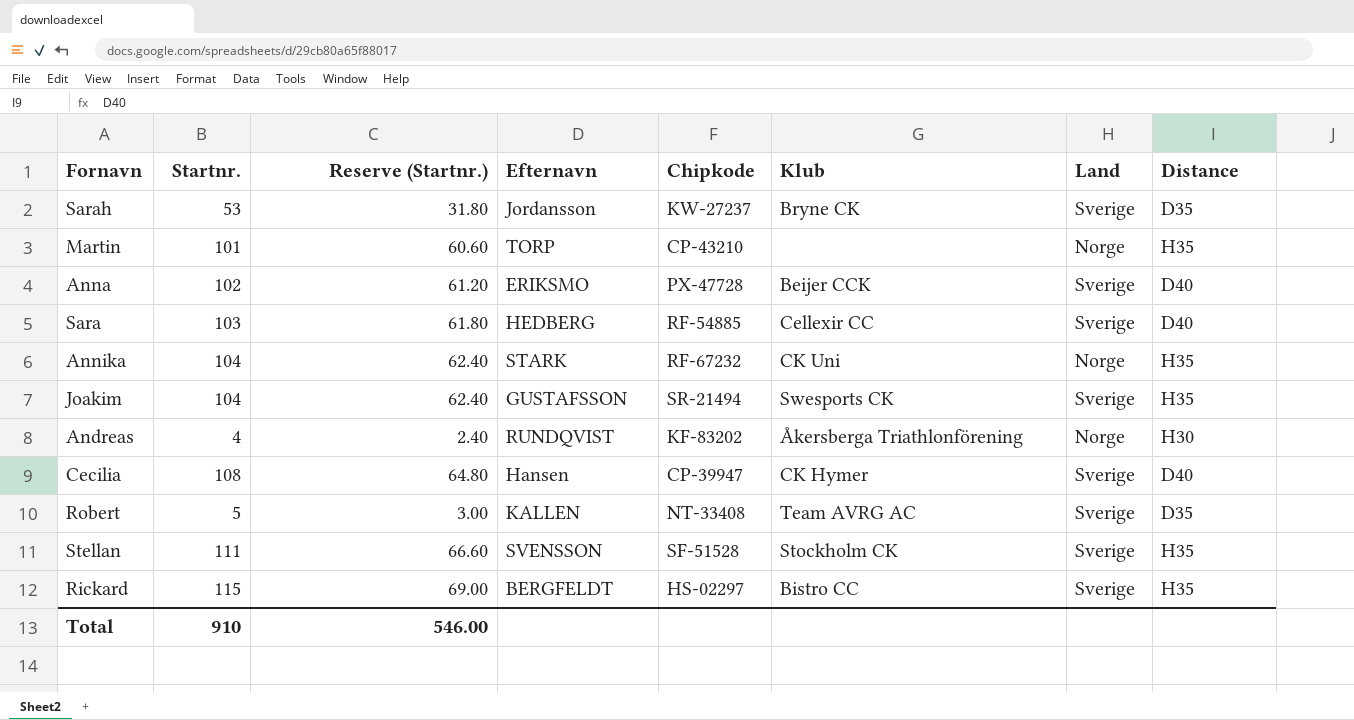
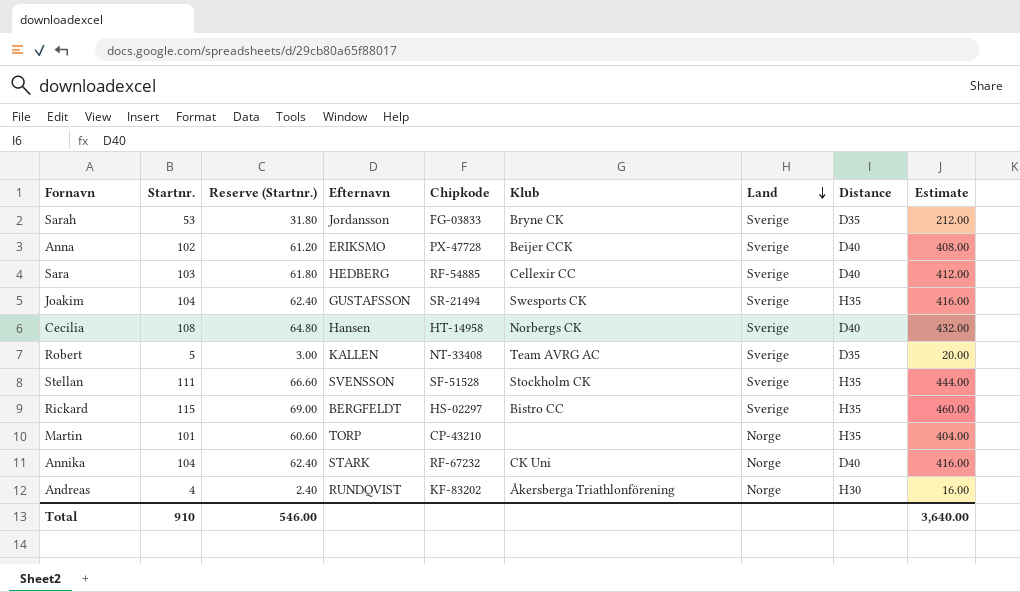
row order: none -> Land descending
column Estimate | formula: none -> [Startnr.] * 4
Sarah | Chipkode: KW-27237 -> FG-03833
Cecilia | Chipkode: CP-39947 -> HT-14958
Cecilia | Klub: CK Hymer -> Norbergs CK
Annika | Distance: H35 -> D40

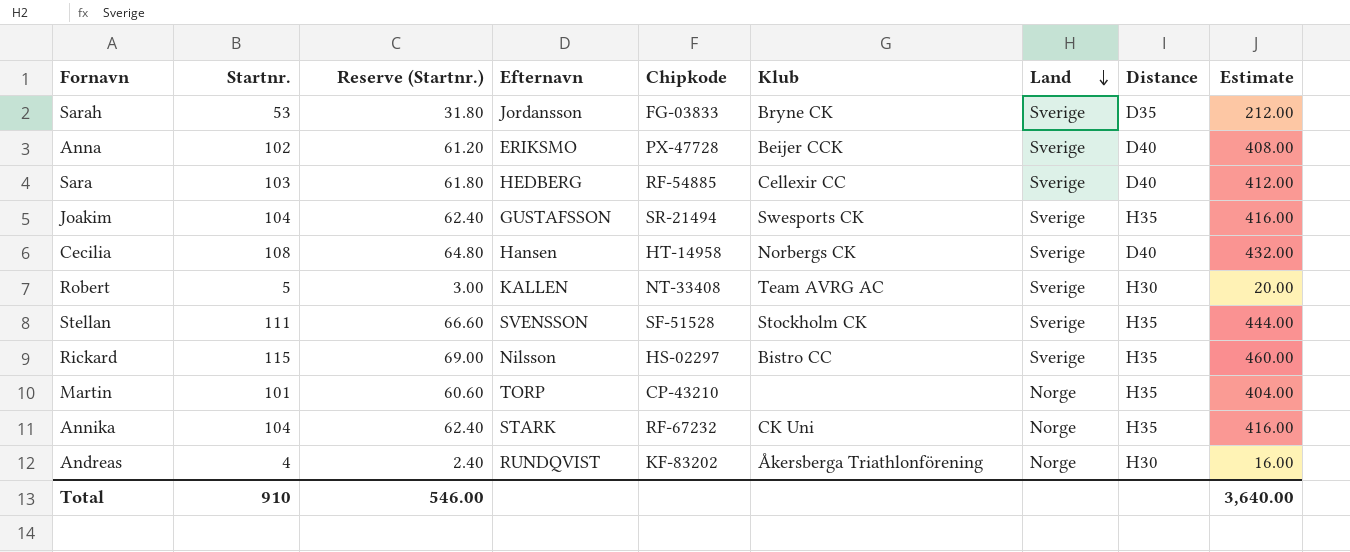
Robert | Distance: D35 -> H30
Rickard | Efternavn: BERGFELDT -> Nilsson
Annika | Distance: D40 -> H35

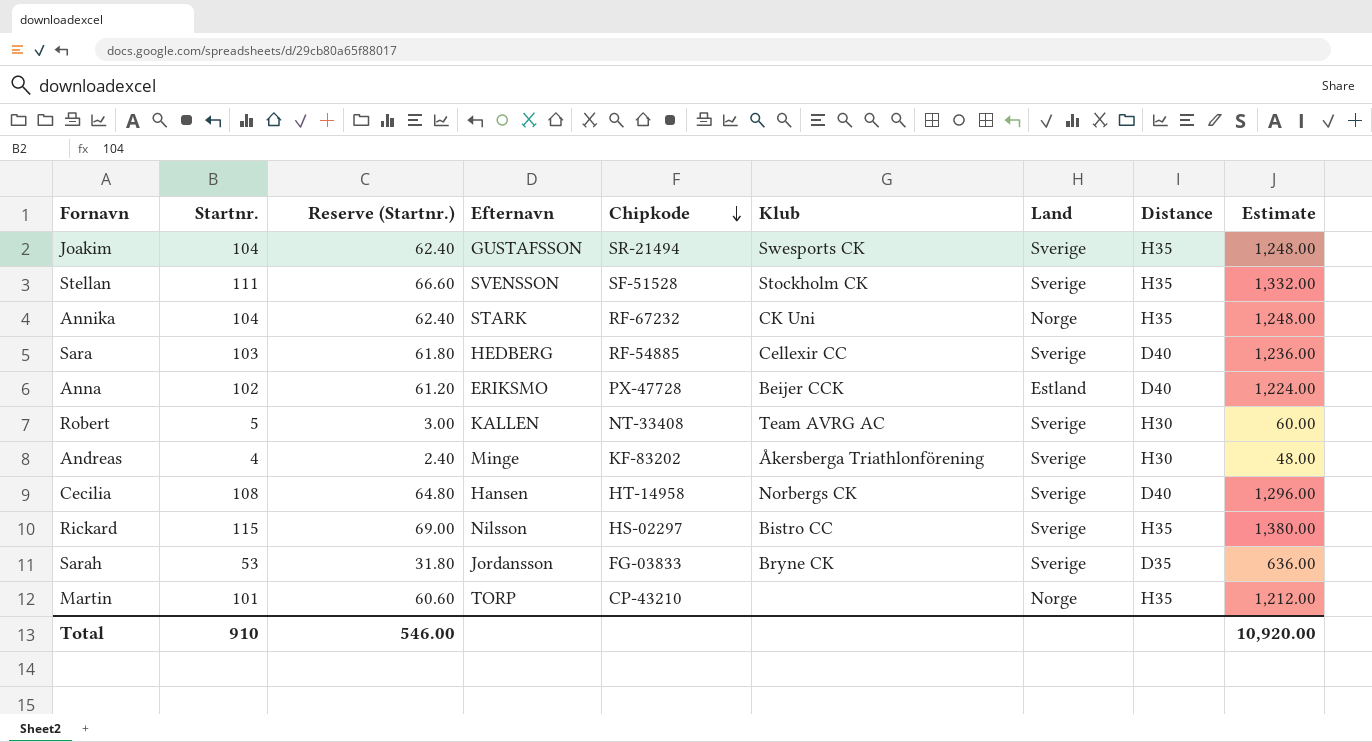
row order: Land descending -> Chipkode descending
column Estimate | formula: [Startnr.] * 4 -> [Startnr.] * 12
Anna | Land: Sverige -> Estland
Andreas | Efternavn: RUNDQVIST -> Minge
Andreas | Land: Norge -> Sverige
Total | Estimate: 3,640.00 -> 10,920.00

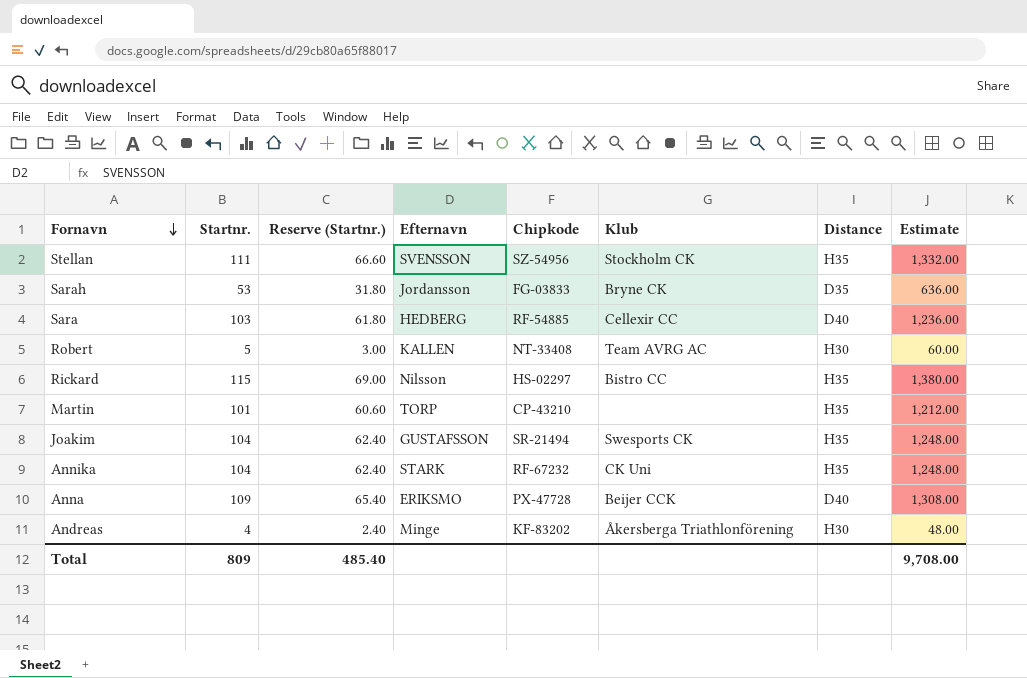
row order: Chipkode descending -> Fornavn descending
column Land | position: 7 -> none
row Cecilia: 108 | 64.80 | Hansen | HT-14958 | Norbergs CK | Sverige | D40 | 1,296.00 -> none
Stellan | Chipkode: SF-51528 -> SZ-54956
Anna | Startnr.: 102 -> 109
Anna | Reserve (Startnr.): 61.20 -> 65.40
Anna | Estimate: 1,224.00 -> 1,308.00
Total | Startnr.: 910 -> 809
Total | Reserve (Startnr.): 546.00 -> 485.40
Total | Estimate: 10,920.00 -> 9,708.00

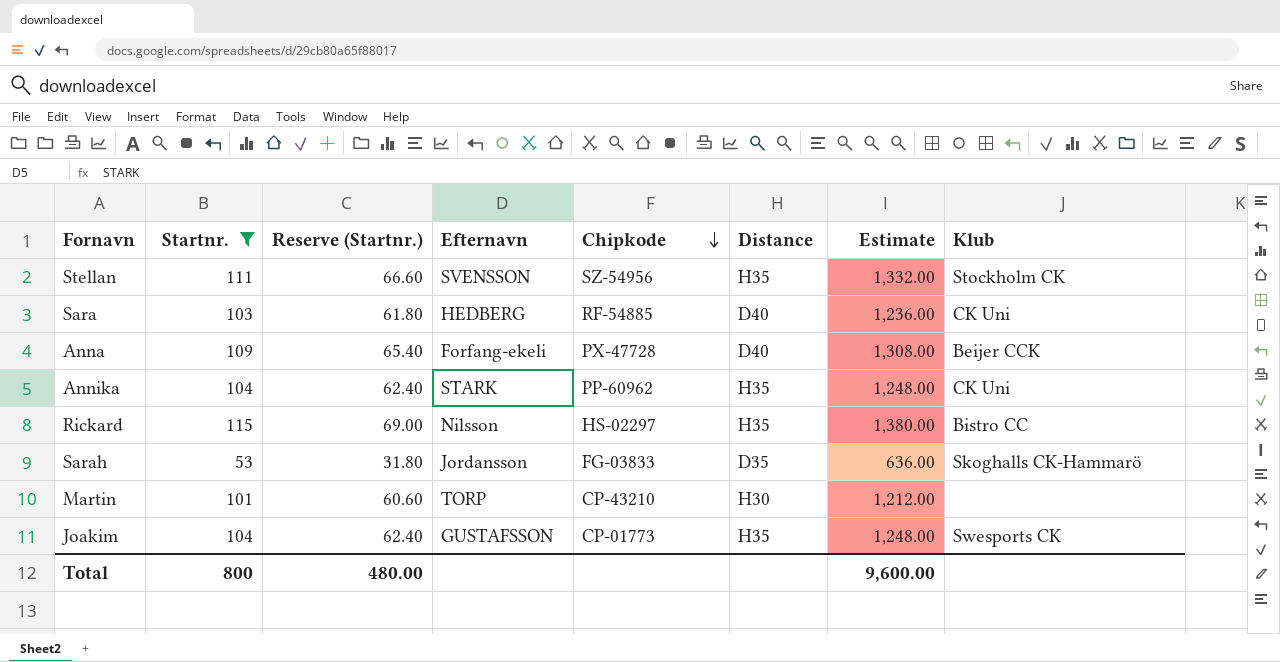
filter: none -> Startnr. >= 53
row order: Fornavn descending -> Chipkode descending
column Klub | position: 6 -> 8
Sara | Klub: Cellexir CC -> CK Uni
Anna | Efternavn: ERIKSMO -> Forfang-ekeli
Annika | Chipkode: RF-67232 -> PP-60962
Sarah | Klub: Bryne CK -> Skoghalls CK-Hammarö
Martin | Distance: H35 -> H30
Joakim | Chipkode: SR-21494 -> CP-01773
Total | Startnr.: 809 -> 800
Total | Reserve (Startnr.): 485.40 -> 480.00
Total | Estimate: 9,708.00 -> 9,600.00

